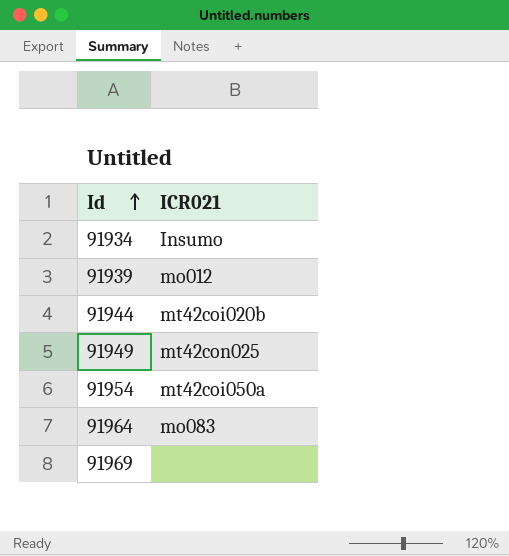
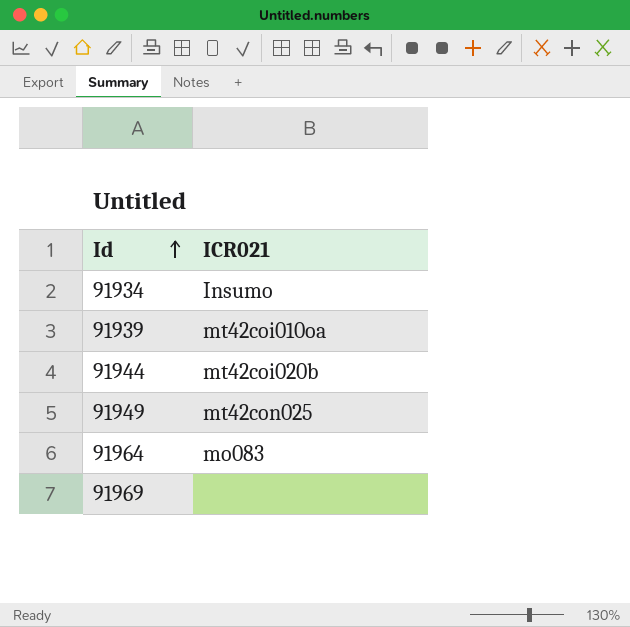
row 91954: mt42coi050a -> none
91939 | ICR021: mo012 -> mt42coi010oa

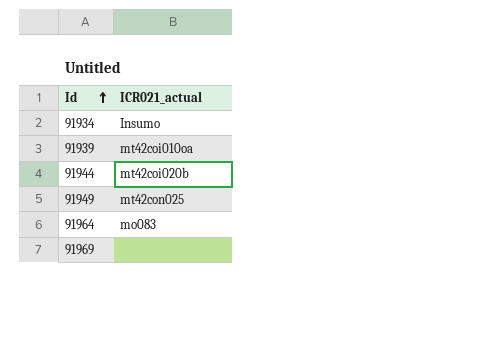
column name: ICR021 -> ICR021_actual

